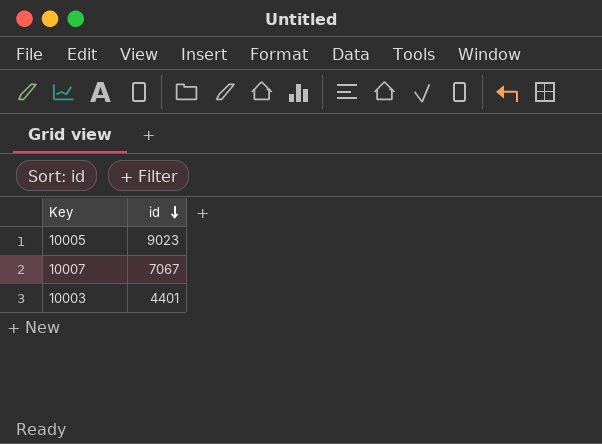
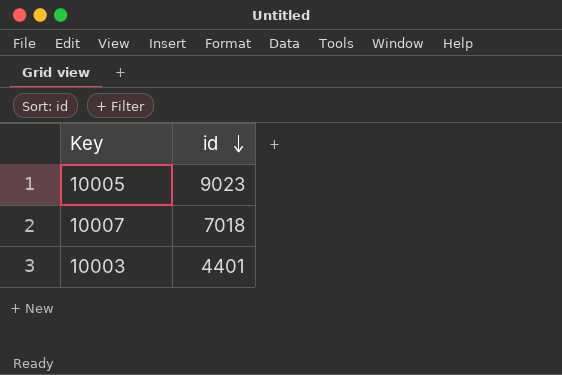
10007 | id: 7067 -> 7018

